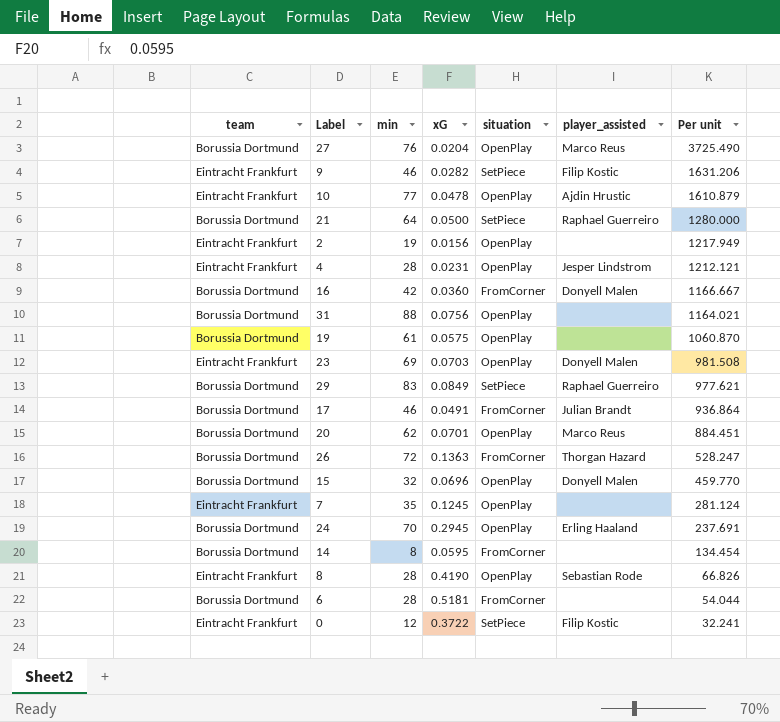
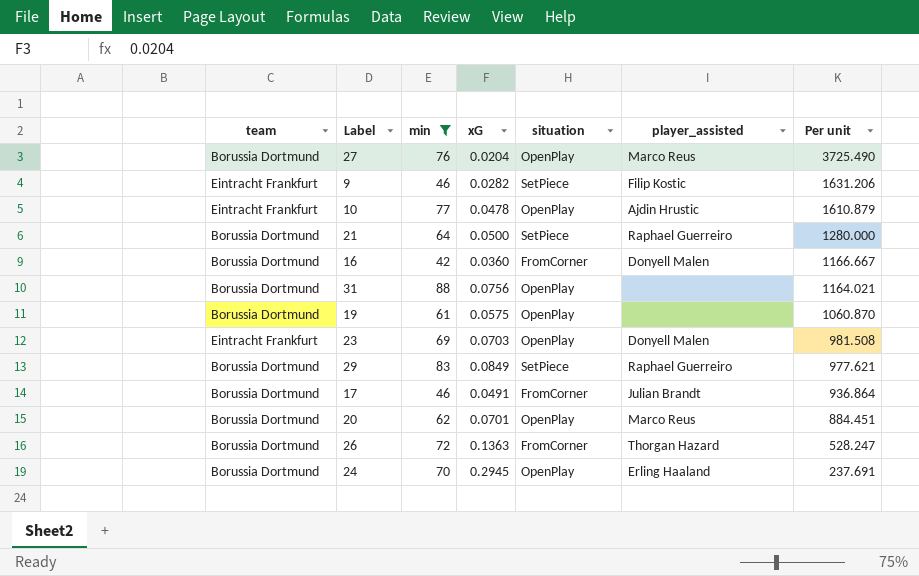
filter: none -> min >= 42

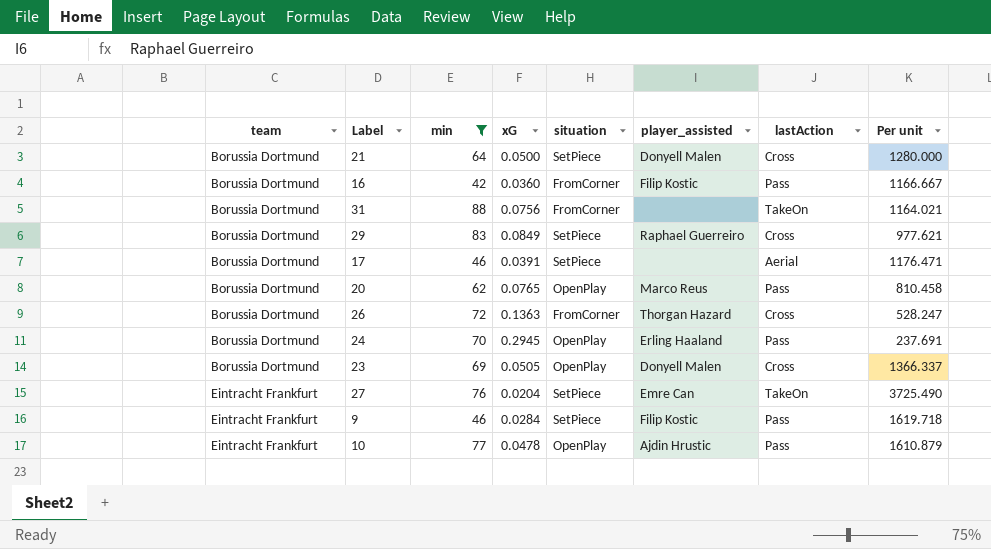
row order: Per unit descending -> team ascending
column lastAction | position: none -> 7
row 19: Borussia Dortmund | 61 | 0.0575 | OpenPlay | none | 1060.870 -> none
21 | player_assisted: Raphael Guerreiro -> Donyell Malen
16 | player_assisted: Donyell Malen -> Filip Kostic
31 | situation: OpenPlay -> FromCorner
17 | xG: 0.0491 -> 0.0391
17 | situation: FromCorner -> SetPiece
17 | player_assisted: Julian Brandt -> none
17 | Per unit: 936.864 -> 1176.471
20 | xG: 0.0701 -> 0.0765
20 | Per unit: 884.451 -> 810.458
23 | team: Eintracht Frankfurt -> Borussia Dortmund
23 | xG: 0.0703 -> 0.0505
23 | Per unit: 981.508 -> 1366.337
27 | team: Borussia Dortmund -> Eintracht Frankfurt
27 | situation: OpenPlay -> SetPiece
27 | player_assisted: Marco Reus -> Emre Can
9 | xG: 0.0282 -> 0.0284
9 | Per unit: 1631.206 -> 1619.718

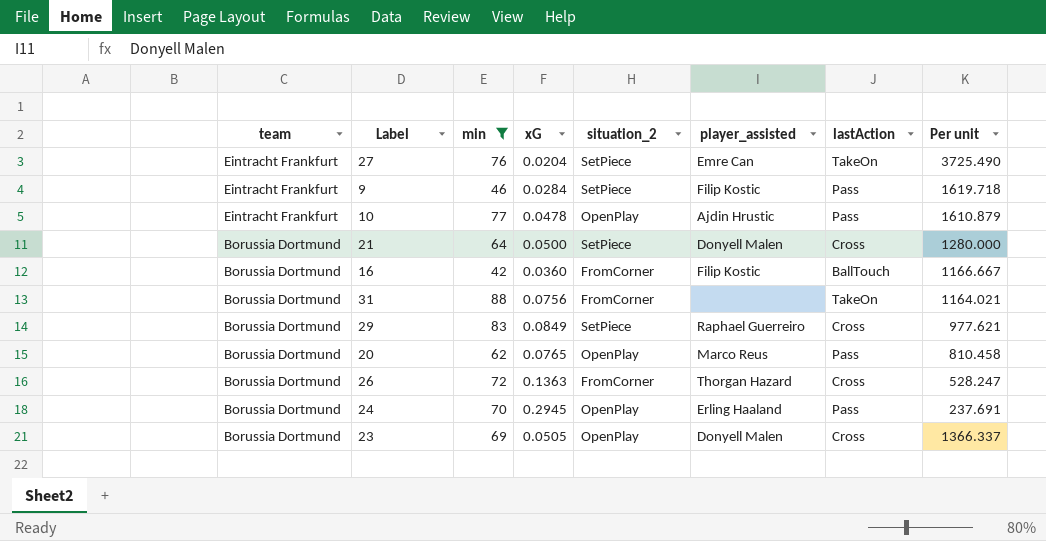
row order: team ascending -> team descending
column name: situation -> situation_2
row 17: Borussia Dortmund | 46 | 0.0391 | SetPiece | none | Aerial | 1176.471 -> none
16 | lastAction: Pass -> BallTouch

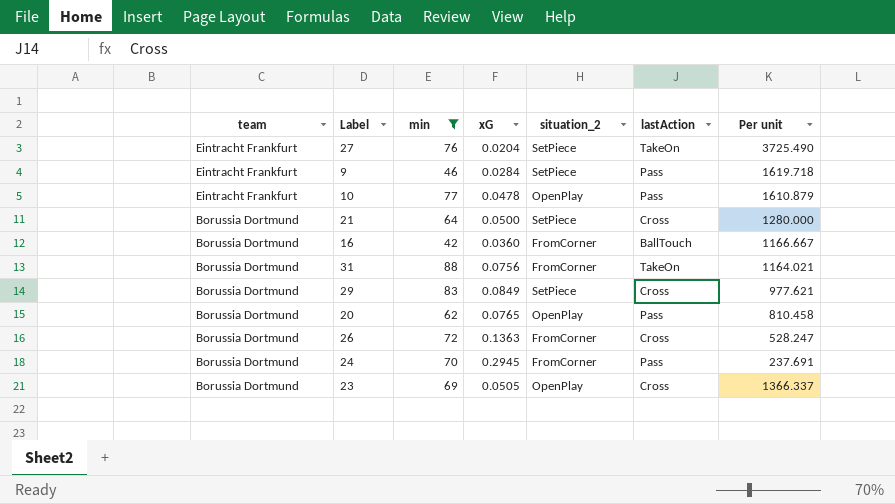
column player_assisted | position: 6 -> none
24 | situation_2: OpenPlay -> FromCorner

